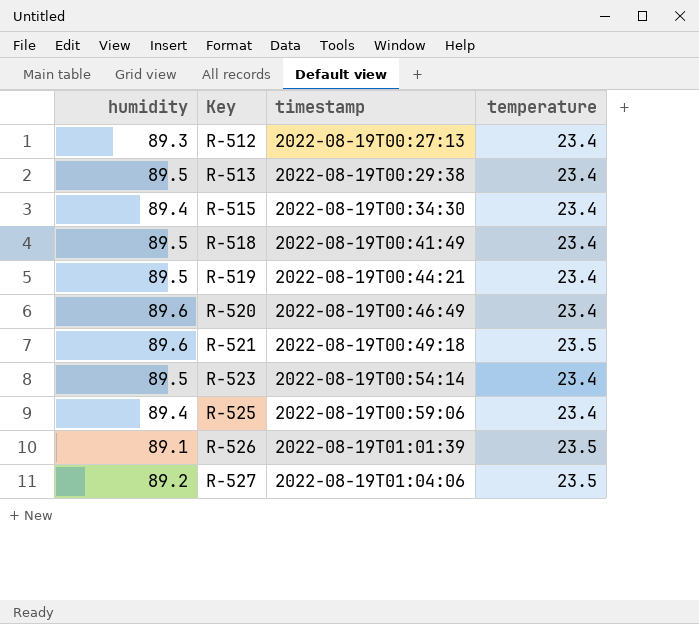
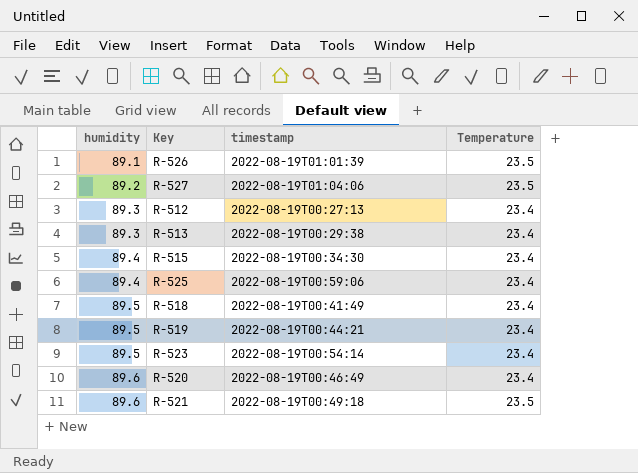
row order: Key ascending -> humidity ascending
column name: temperature -> Temperature
R-513 | humidity: 89.5 -> 89.3

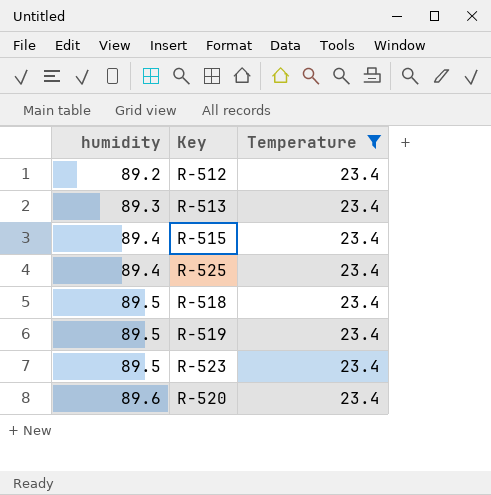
filter: none -> Temperature = 23.4
column timestamp | position: 3 -> none
R-512 | humidity: 89.3 -> 89.2

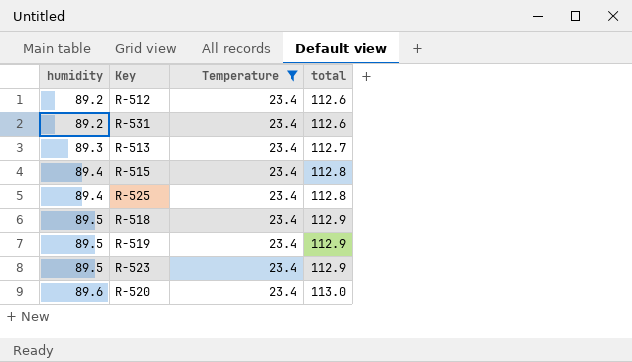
column total | formula: none -> [humidity] + [Temperature]
row R-531: none -> 89.2 | 23.4 | 112.6

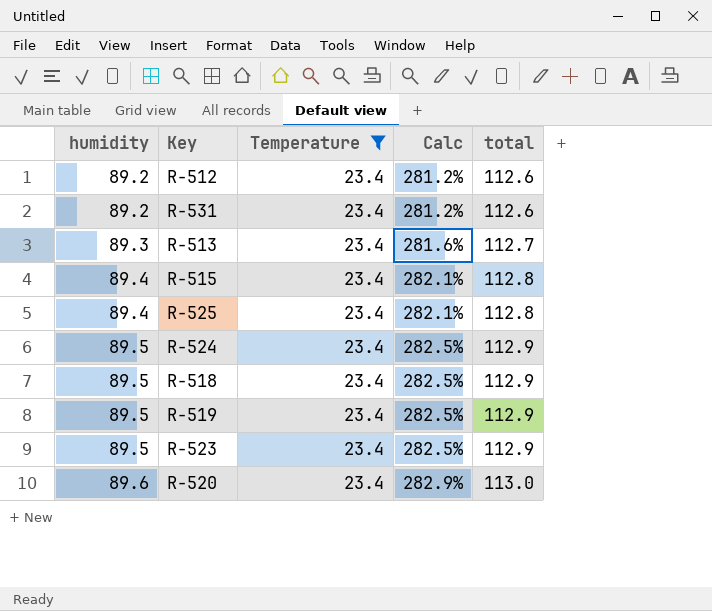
column Calc | formula: none -> ([humidity] - [Temperature]) / [Temperature]
row R-524: none -> 89.5 | 23.4 | 282.5% | 112.9

